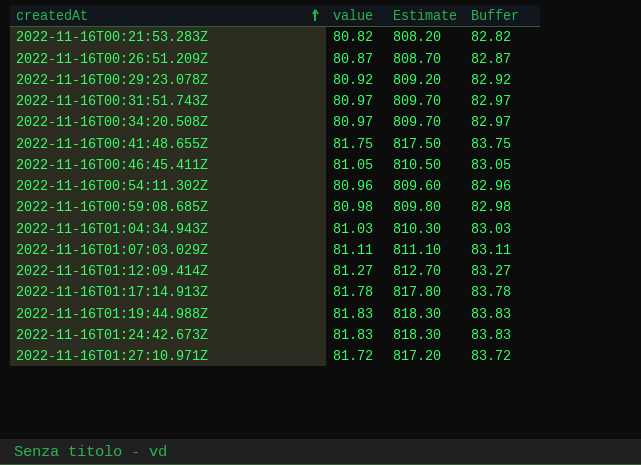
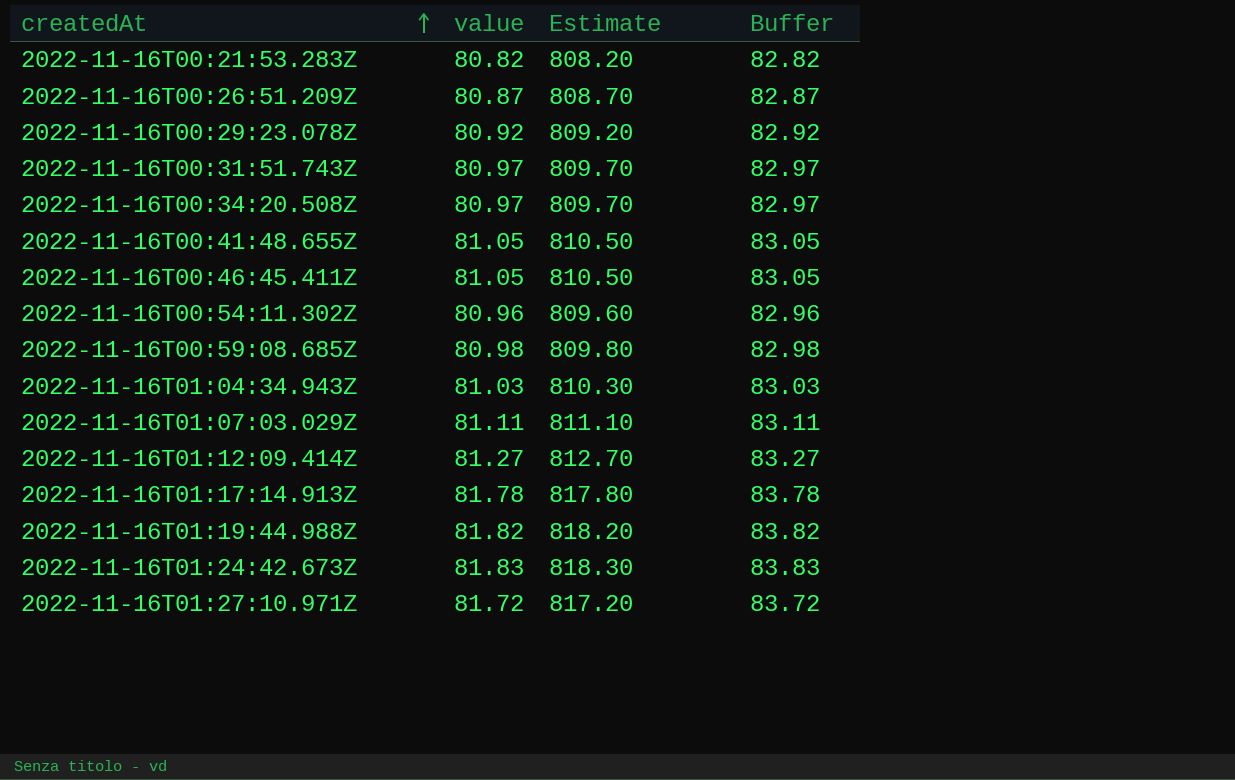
2022-11-16T00:41:48.655Z | value: 81.75 -> 81.05
2022-11-16T00:41:48.655Z | Estimate: 817.50 -> 810.50
2022-11-16T00:41:48.655Z | Buffer: 83.75 -> 83.05
2022-11-16T01:19:44.988Z | value: 81.83 -> 81.82
2022-11-16T01:19:44.988Z | Estimate: 818.30 -> 818.20
2022-11-16T01:19:44.988Z | Buffer: 83.83 -> 83.82

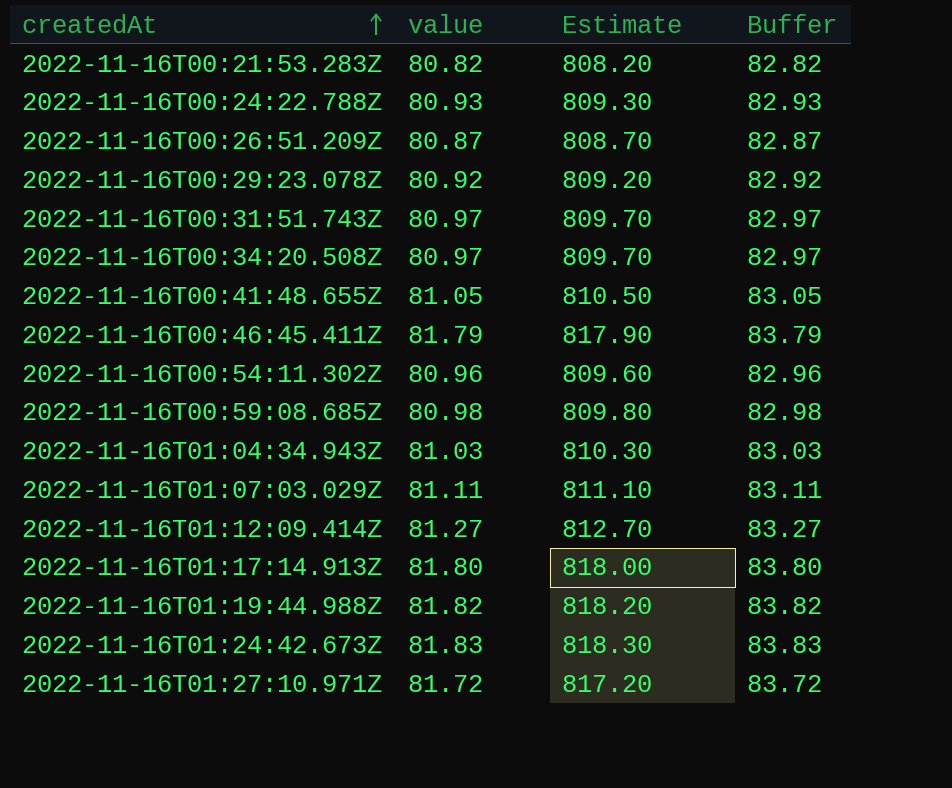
row 2022-11-16T00:24:22.788Z: none -> 80.93 | 809.30 | 82.93
2022-11-16T00:46:45.411Z | value: 81.05 -> 81.79
2022-11-16T00:46:45.411Z | Estimate: 810.50 -> 817.90
2022-11-16T00:46:45.411Z | Buffer: 83.05 -> 83.79
2022-11-16T01:17:14.913Z | value: 81.78 -> 81.80
2022-11-16T01:17:14.913Z | Estimate: 817.80 -> 818.00
2022-11-16T01:17:14.913Z | Buffer: 83.78 -> 83.80

